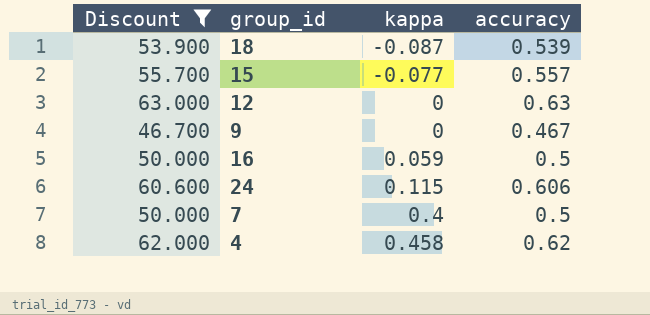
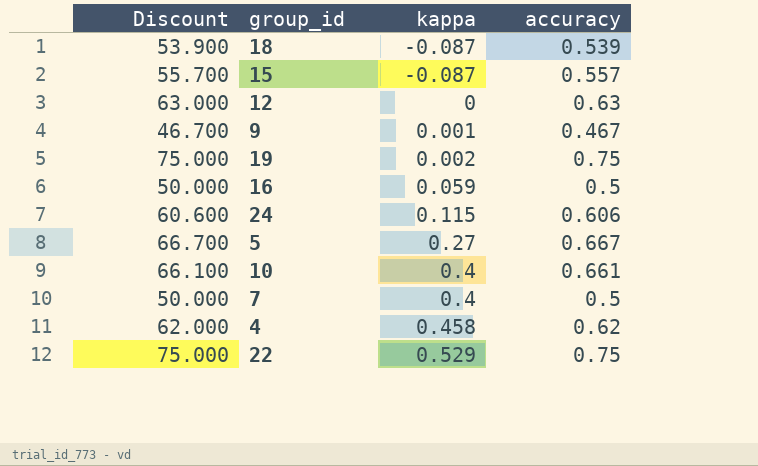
filter: Discount <= 63.000 -> none
15 | kappa: -0.077 -> -0.087
9 | kappa: 0 -> 0.001

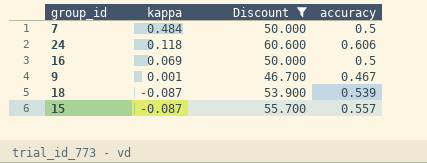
filter: none -> Discount <= 60.600
row order: kappa ascending -> kappa descending
column Discount | position: 1 -> 3
7 | kappa: 0.4 -> 0.484
24 | kappa: 0.115 -> 0.118
16 | kappa: 0.059 -> 0.069

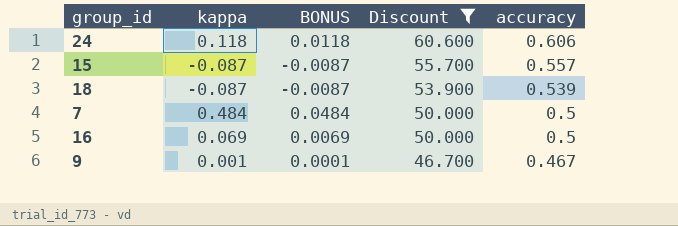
row order: kappa descending -> Discount descending
column BONUS | formula: none -> [kappa] * 0.1

